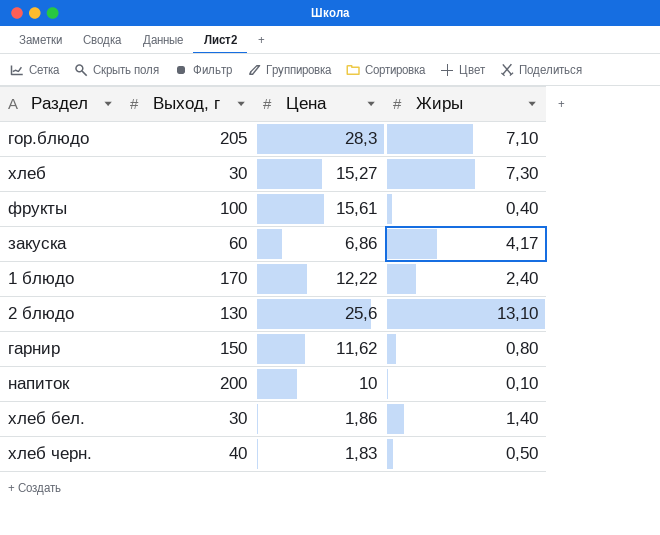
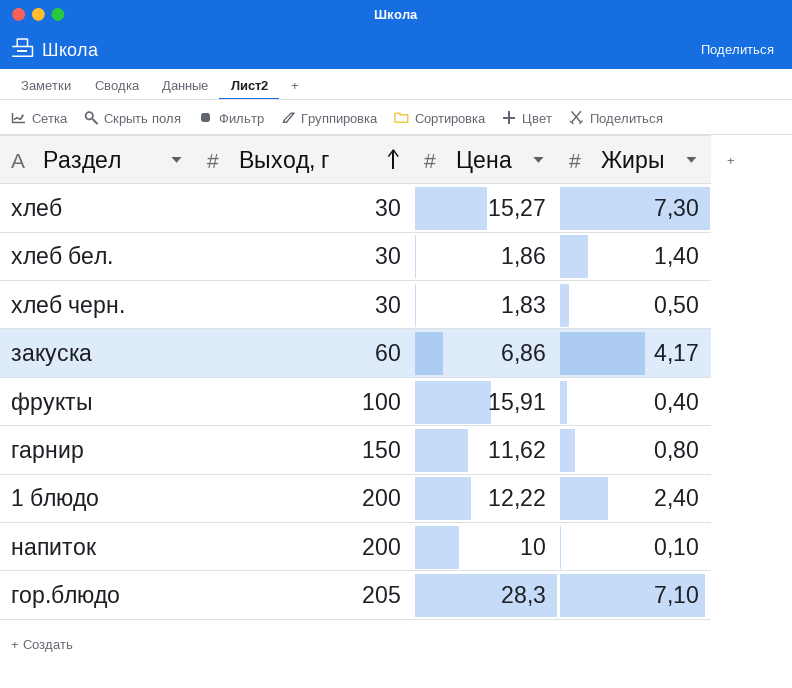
row order: none -> Выход, г ascending
row 2 блюдо: 130 | 25,6 | 13,10 -> none
хлеб черн. | Выход, г: 40 -> 30
фрукты | Цена: 15,61 -> 15,91
1 блюдо | Выход, г: 170 -> 200

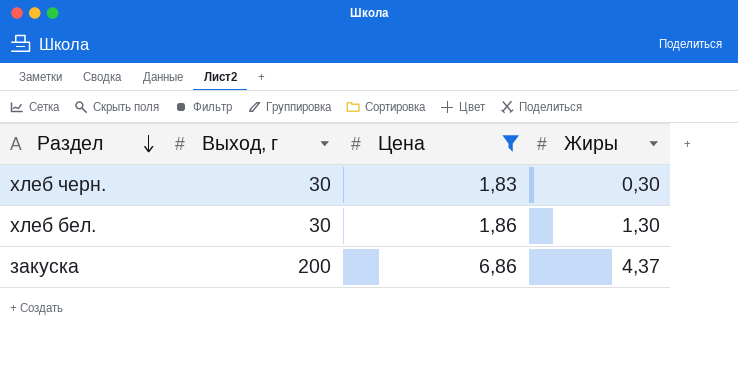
filter: none -> Цена <= 6,86
row order: Выход, г ascending -> Раздел descending
хлеб черн. | Жиры: 0,50 -> 0,30
хлеб бел. | Жиры: 1,40 -> 1,30
закуска | Выход, г: 60 -> 200
закуска | Жиры: 4,17 -> 4,37

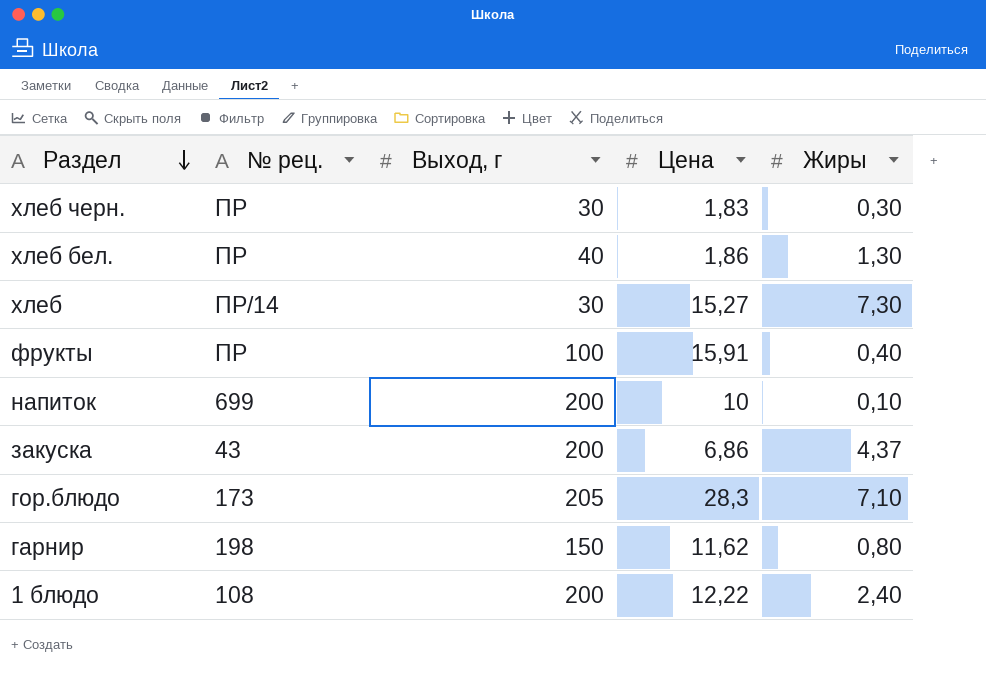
filter: Цена <= 6,86 -> none
column № рец. | position: none -> 2
хлеб бел. | Выход, г: 30 -> 40

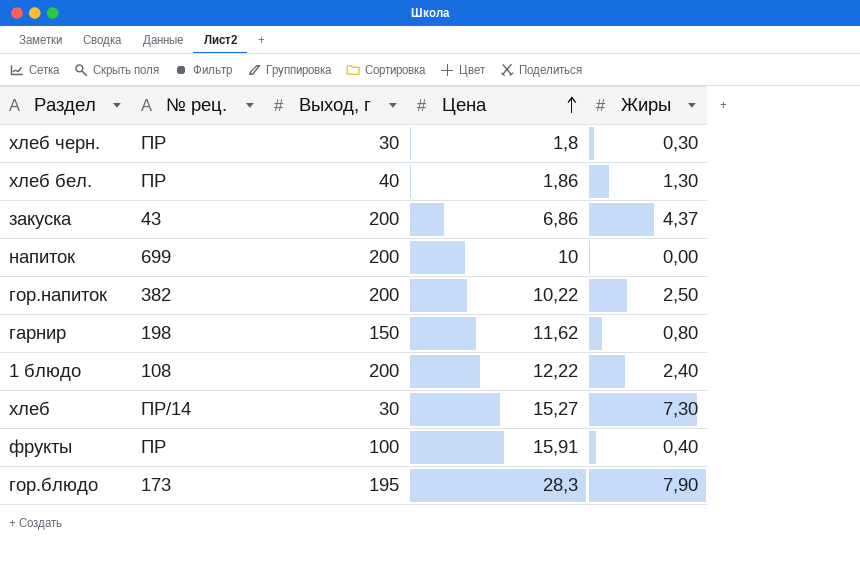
row order: Раздел descending -> Цена ascending
хлеб черн. | Цена: 1,83 -> 1,8
напиток | Жиры: 0,10 -> 0,00
row гор.напиток: none -> 382 | 200 | 10,22 | 2,50
гор.блюдо | Выход, г: 205 -> 195
гор.блюдо | Жиры: 7,10 -> 7,90

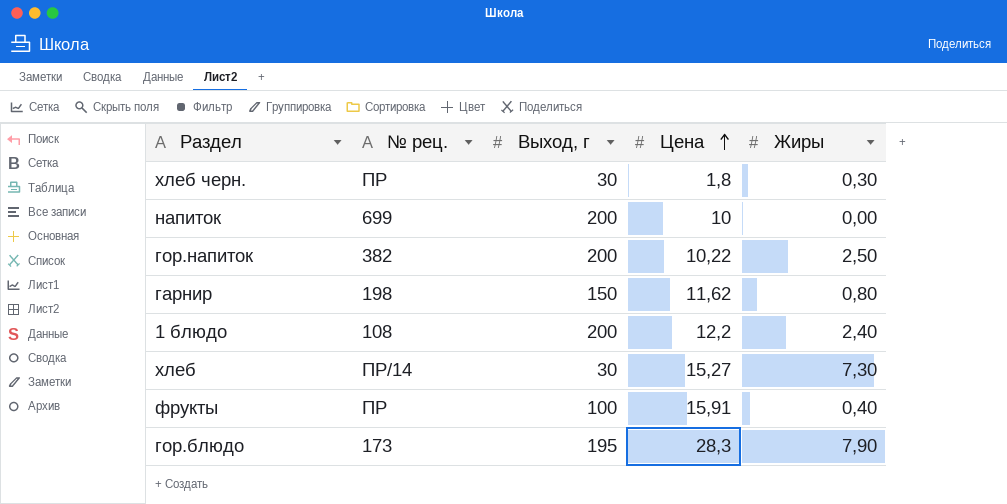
row хлеб бел.: ПР | 40 | 1,86 | 1,30 -> none
row закуска: 43 | 200 | 6,86 | 4,37 -> none
1 блюдо | Цена: 12,22 -> 12,2

